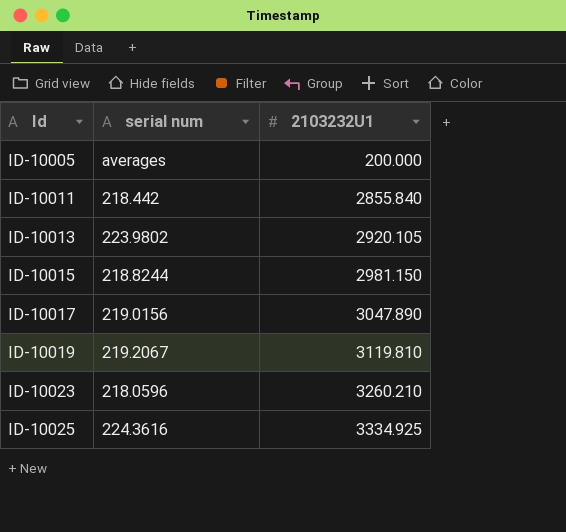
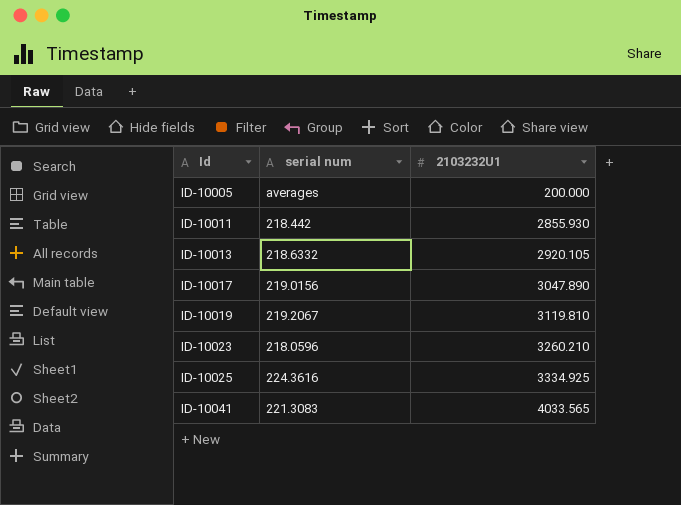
row ID-10015: 218.8244 | 2981.150 -> none
ID-10011 | 2103232U1: 2855.840 -> 2855.930
ID-10013 | serial num: 223.9802 -> 218.6332
row ID-10041: none -> 221.3083 | 4033.565

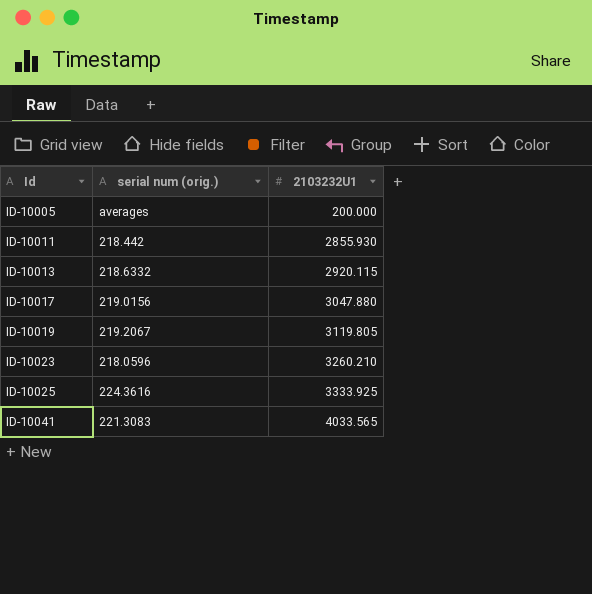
column name: serial num -> serial num (orig.)
ID-10013 | 2103232U1: 2920.105 -> 2920.115
ID-10017 | 2103232U1: 3047.890 -> 3047.880
ID-10019 | 2103232U1: 3119.810 -> 3119.805
ID-10025 | 2103232U1: 3334.925 -> 3333.925

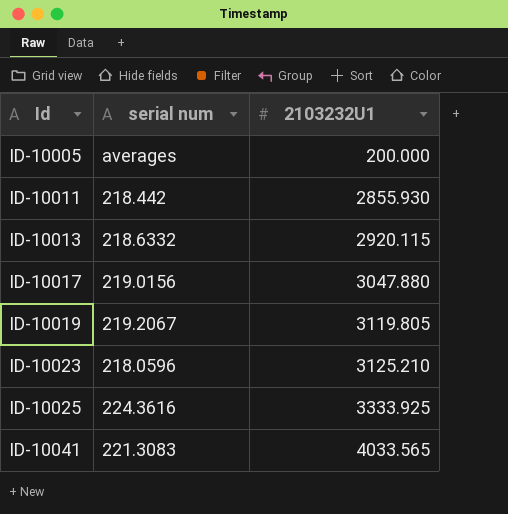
column name: serial num (orig.) -> serial num
ID-10023 | 2103232U1: 3260.210 -> 3125.210

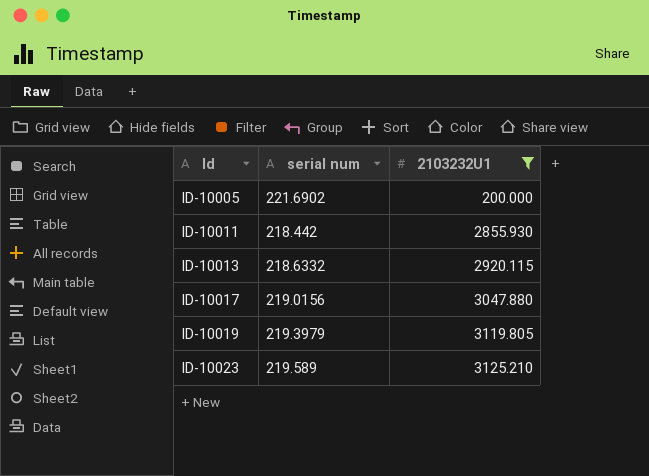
filter: none -> 2103232U1 <= 3125.210
ID-10005 | serial num: averages -> 221.6902
ID-10019 | serial num: 219.2067 -> 219.3979
ID-10023 | serial num: 218.0596 -> 219.589

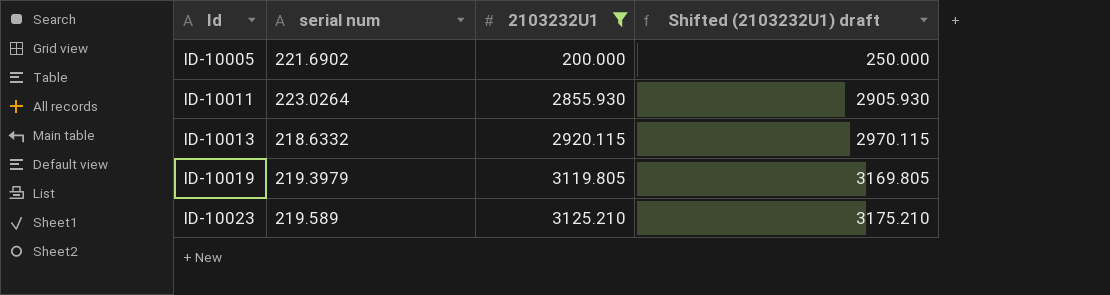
column Shifted (2103232U1) draft | formula: none -> [2103232U1] + 50
row ID-10017: 219.0156 | 3047.880 -> none
ID-10011 | serial num: 218.442 -> 223.0264

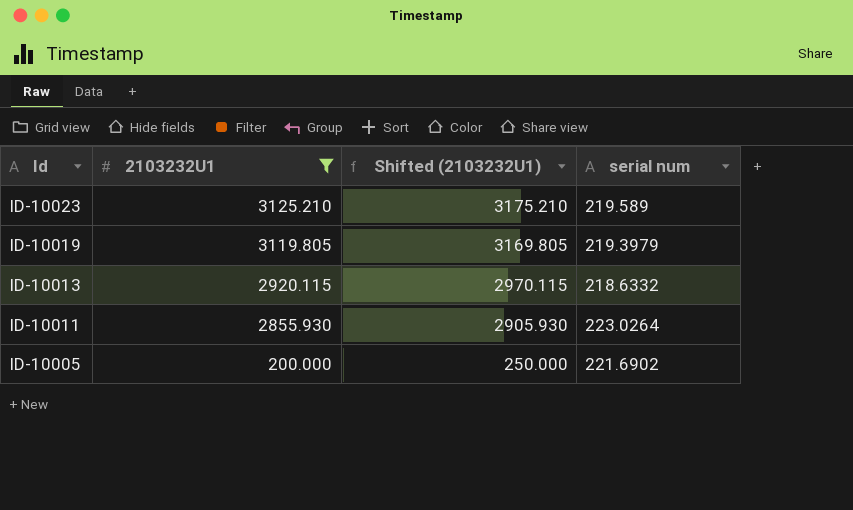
row order: Id ascending -> Id descending
column name: Shifted (2103232U1) draft -> Shifted (2103232U1)
column serial num | position: 2 -> 4

